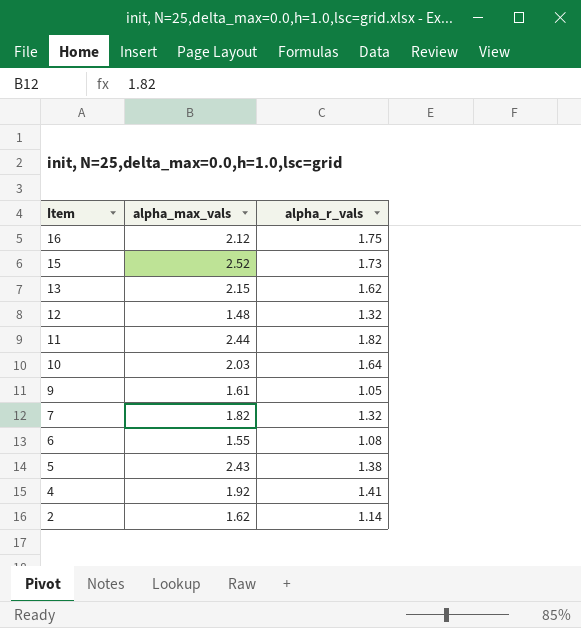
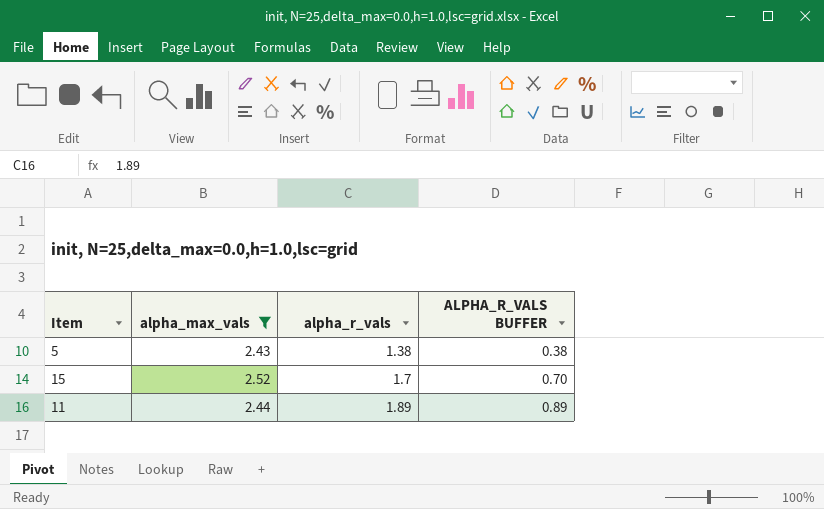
filter: none -> alpha_max_vals >= 2.43
row order: Item descending -> alpha_r_vals ascending
column ALPHA_R_VALS BUFFER | formula: none -> [alpha_r_vals] - 1
15 | alpha_r_vals: 1.73 -> 1.7
11 | alpha_r_vals: 1.82 -> 1.89

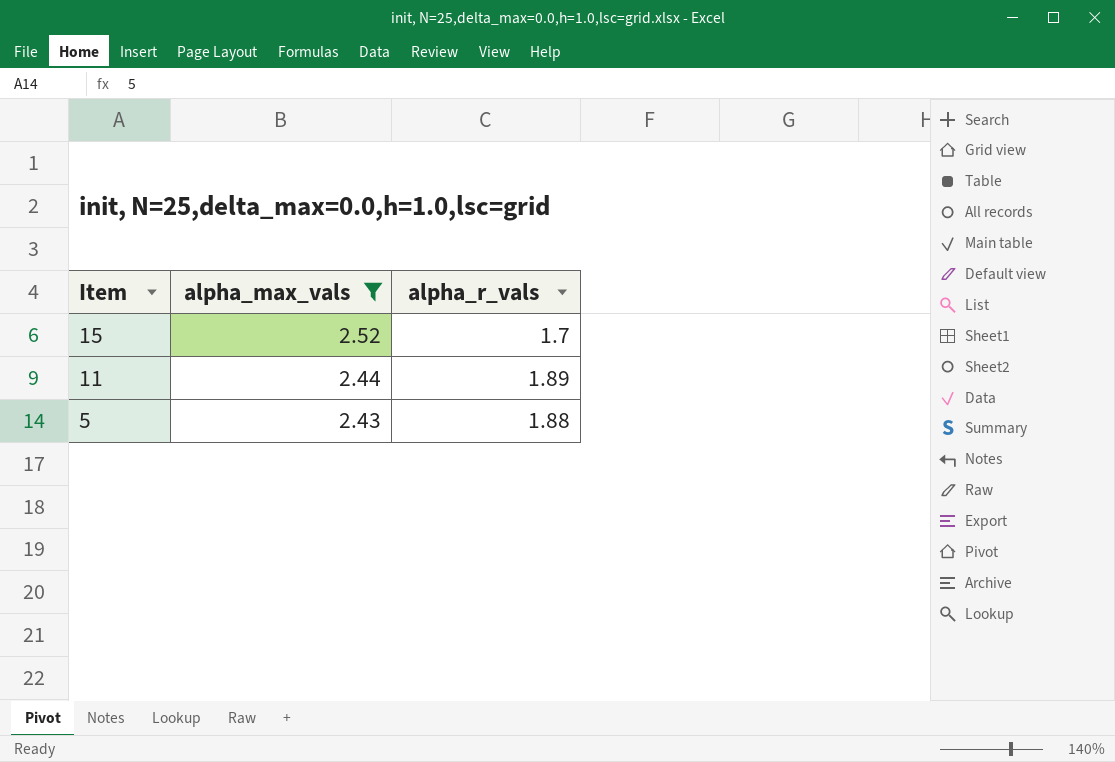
row order: alpha_r_vals ascending -> Item descending
column ALPHA_R_VALS BUFFER | formula: [alpha_r_vals] - 1 -> none
5 | alpha_r_vals: 1.38 -> 1.88

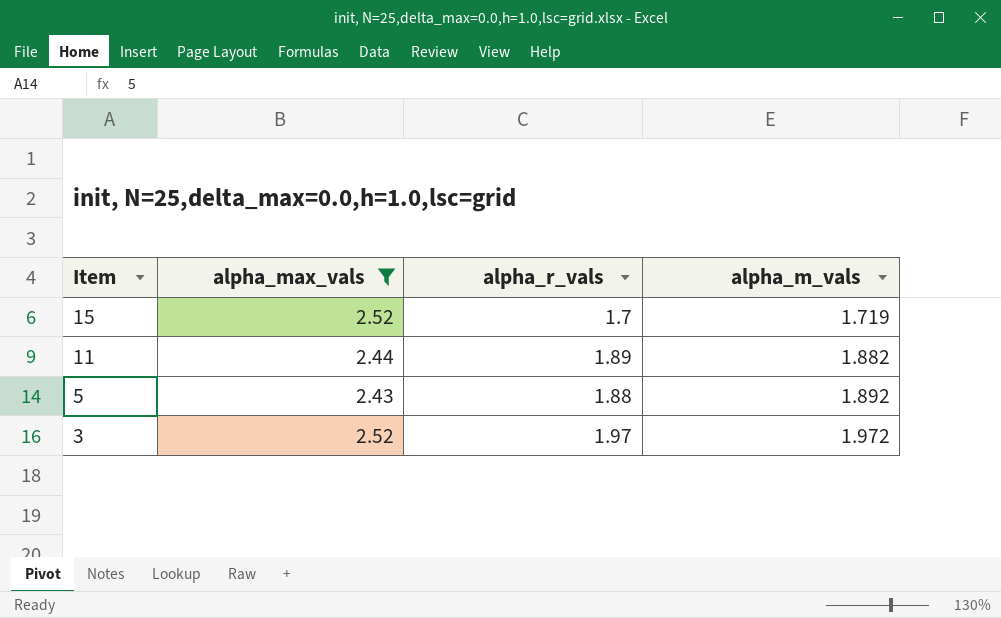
column alpha_m_vals | position: none -> 4
row 3: none -> 2.52 | 1.97 | 1.972

